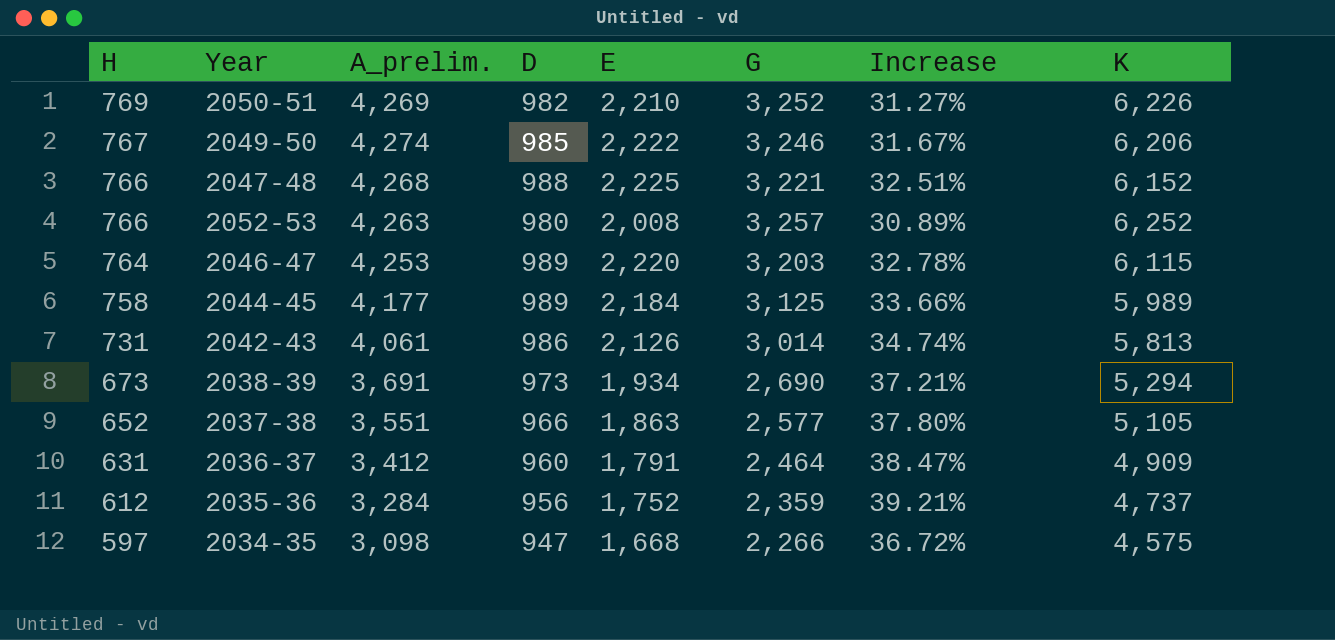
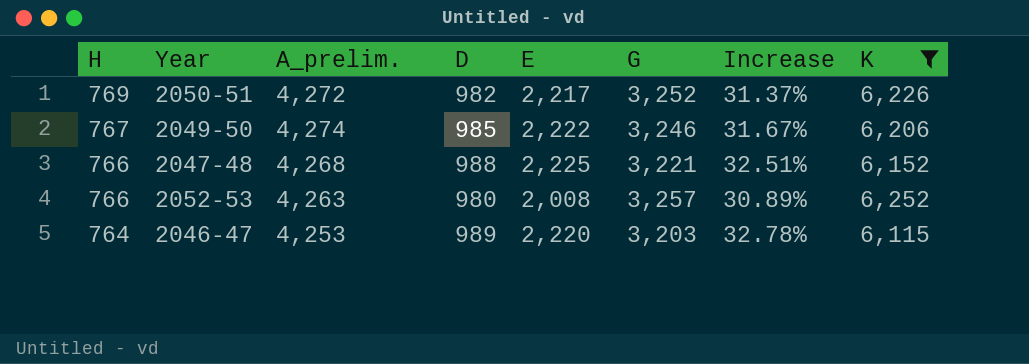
filter: none -> K >= 6,115
2050-51 | A_prelim.: 4,269 -> 4,272
2050-51 | E: 2,210 -> 2,217
2050-51 | Increase: 31.27% -> 31.37%

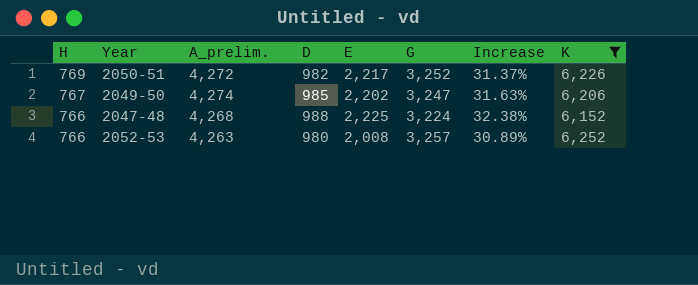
row 2046-47: 764 | 4,253 | 989 | 2,220 | 3,203 | 32.78% | 6,115 -> none
2049-50 | E: 2,222 -> 2,202
2049-50 | G: 3,246 -> 3,247
2049-50 | Increase: 31.67% -> 31.63%
2047-48 | G: 3,221 -> 3,224
2047-48 | Increase: 32.51% -> 32.38%

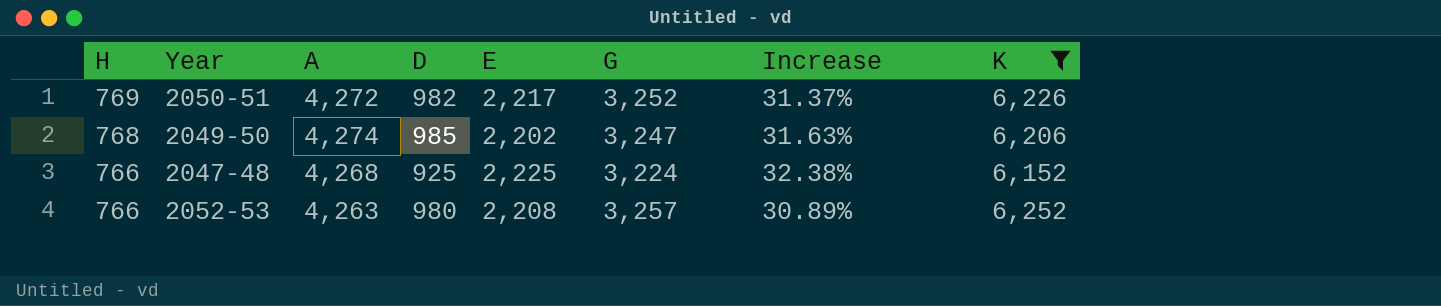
column name: A_prelim. -> A
2049-50 | H: 767 -> 768
2047-48 | D: 988 -> 925
2052-53 | E: 2,008 -> 2,208

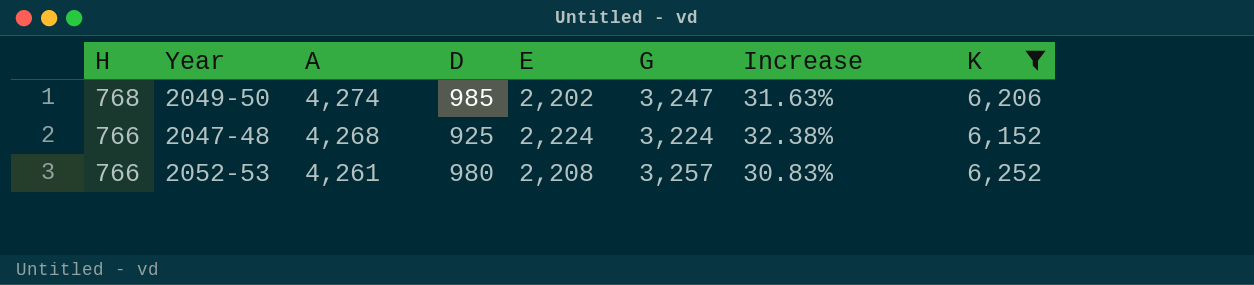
row 2050-51: 769 | 4,272 | 982 | 2,217 | 3,252 | 31.37% | 6,226 -> none
2047-48 | E: 2,225 -> 2,224
2052-53 | A: 4,263 -> 4,261
2052-53 | Increase: 30.89% -> 30.83%

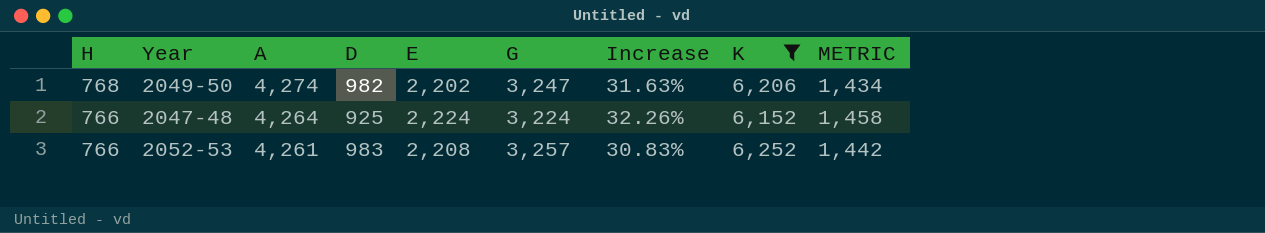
column METRIC | formula: none -> [E] - [H]
2049-50 | D: 985 -> 982
2047-48 | A: 4,268 -> 4,264
2047-48 | Increase: 32.38% -> 32.26%
2052-53 | D: 980 -> 983

